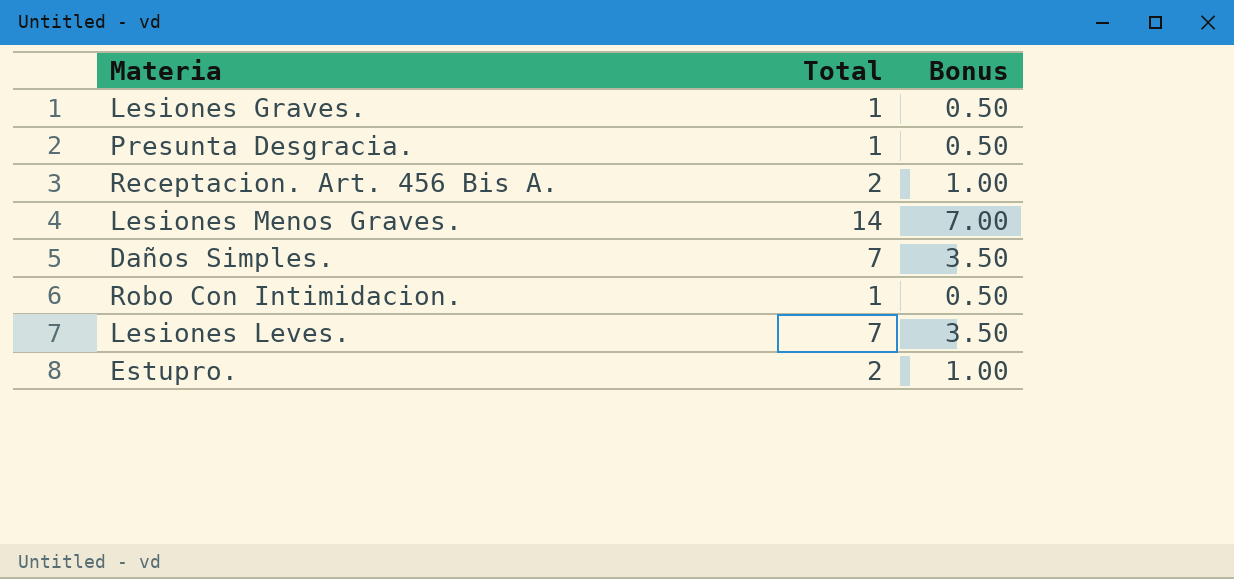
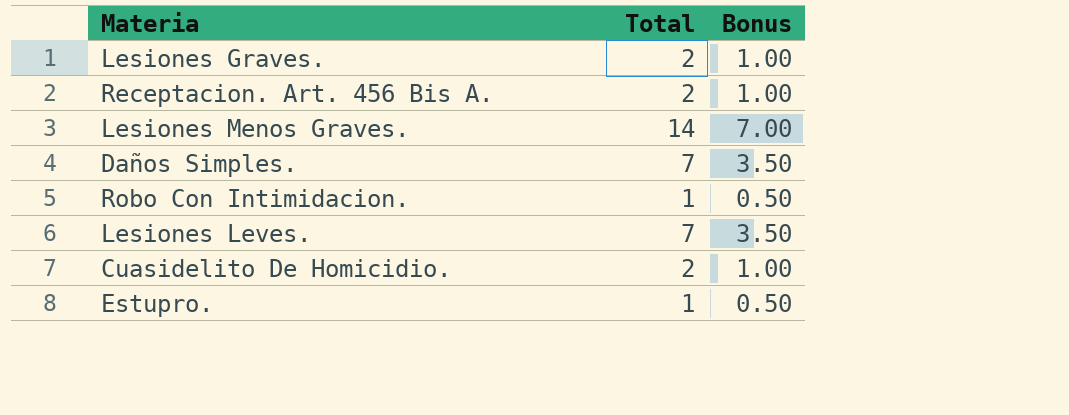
row Presunta Desgracia.: 1 | 0.50 -> none
Lesiones Graves. | Total: 1 -> 2
Lesiones Graves. | Bonus: 0.50 -> 1.00
row Cuasidelito De Homicidio.: none -> 2 | 1.00
Estupro. | Total: 2 -> 1
Estupro. | Bonus: 1.00 -> 0.50

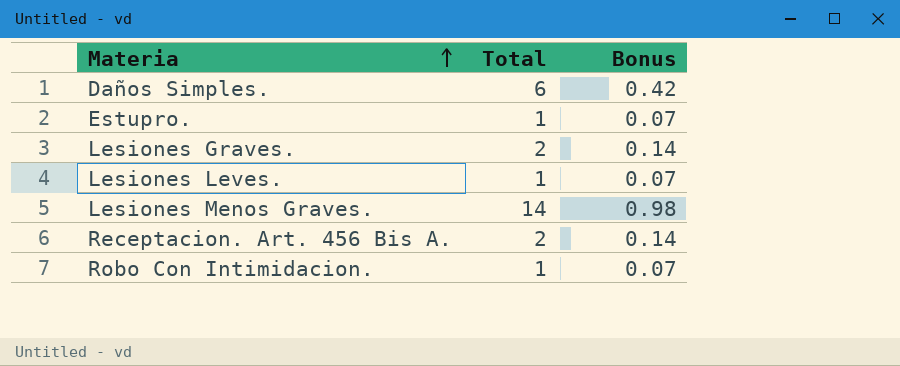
row order: none -> Materia ascending
column Bonus | formula: [Total] * 0.5 -> [Total] * 0.07
row Cuasidelito De Homicidio.: 2 | 1.00 -> none
Daños Simples. | Total: 7 -> 6
Lesiones Leves. | Total: 7 -> 1

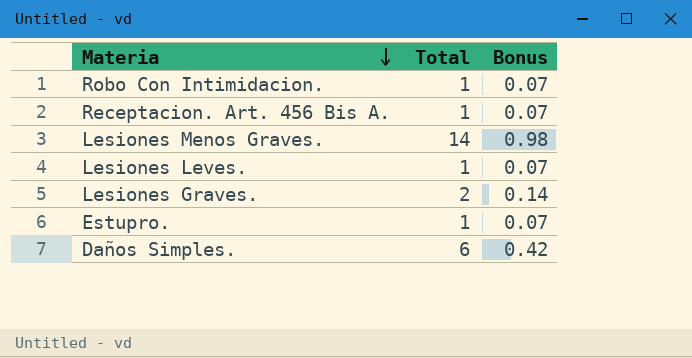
row order: Materia ascending -> Materia descending
Receptacion. Art. 456 Bis A. | Total: 2 -> 1
Receptacion. Art. 456 Bis A. | Bonus: 0.14 -> 0.07

